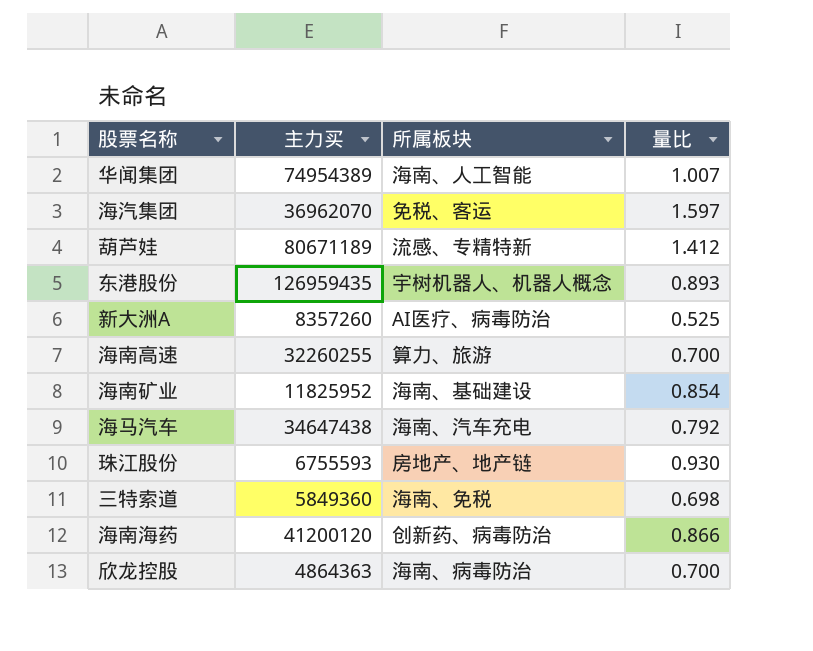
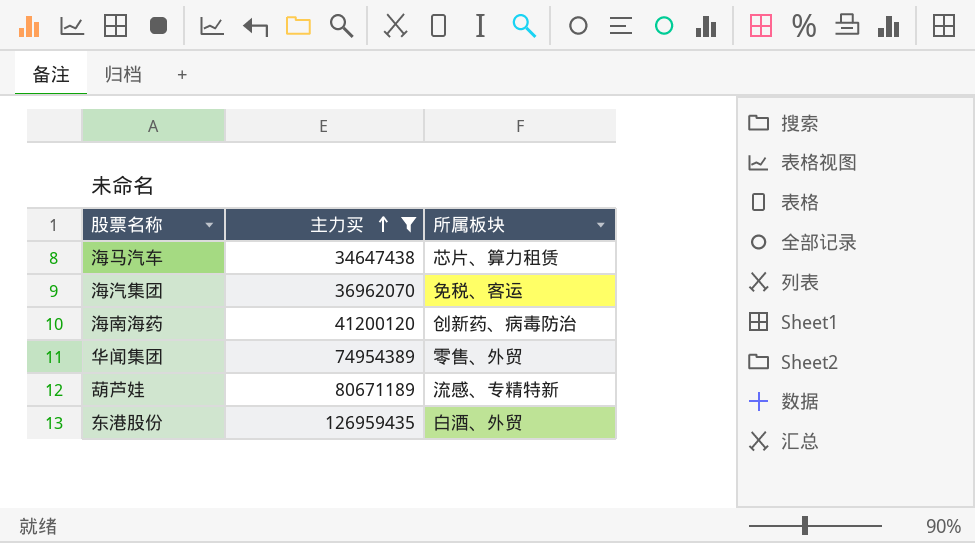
filter: none -> 主力买 >= 34647438
row order: none -> 主力买 ascending
column 量比 | position: 4 -> none
海马汽车 | 所属板块: 海南、汽车充电 -> 芯片、算力租赁
华闻集团 | 所属板块: 海南、人工智能 -> 零售、外贸
东港股份 | 所属板块: 宇树机器人、机器人概念 -> 白酒、外贸

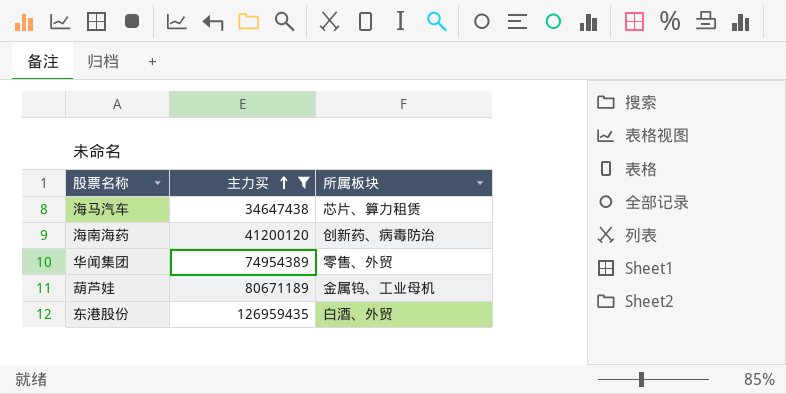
row 海汽集团: 36962070 | 免税、客运 -> none
葫芦娃 | 所属板块: 流感、专精特新 -> 金属钨、工业母机

